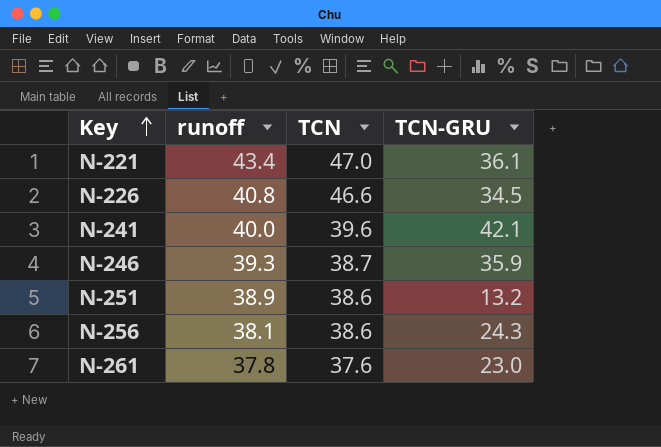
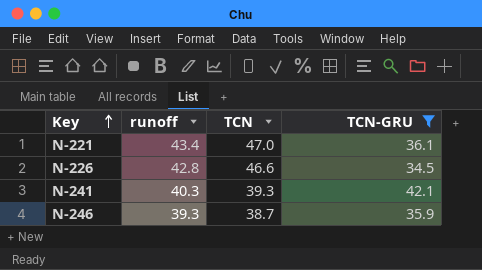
filter: none -> TCN-GRU >= 34.5
N-226 | runoff: 40.8 -> 42.8
N-241 | runoff: 40.0 -> 40.3
N-241 | TCN: 39.6 -> 39.3

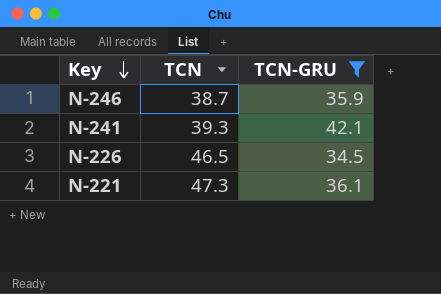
row order: Key ascending -> Key descending
column runoff | position: 2 -> none
N-226 | TCN: 46.6 -> 46.5
N-221 | TCN: 47.0 -> 47.3

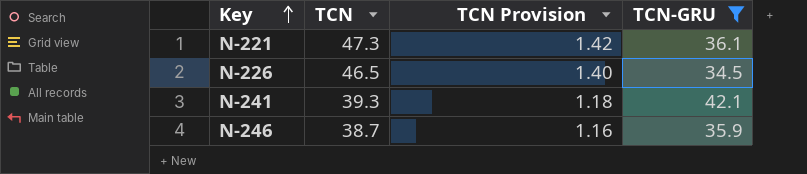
row order: Key descending -> Key ascending
column TCN Provision | formula: none -> [TCN] * 0.03

